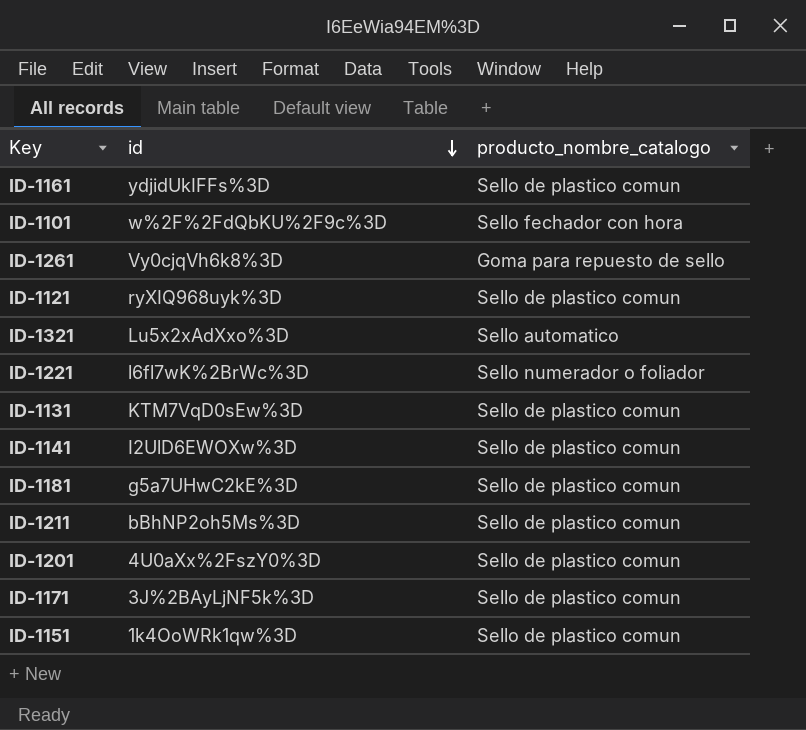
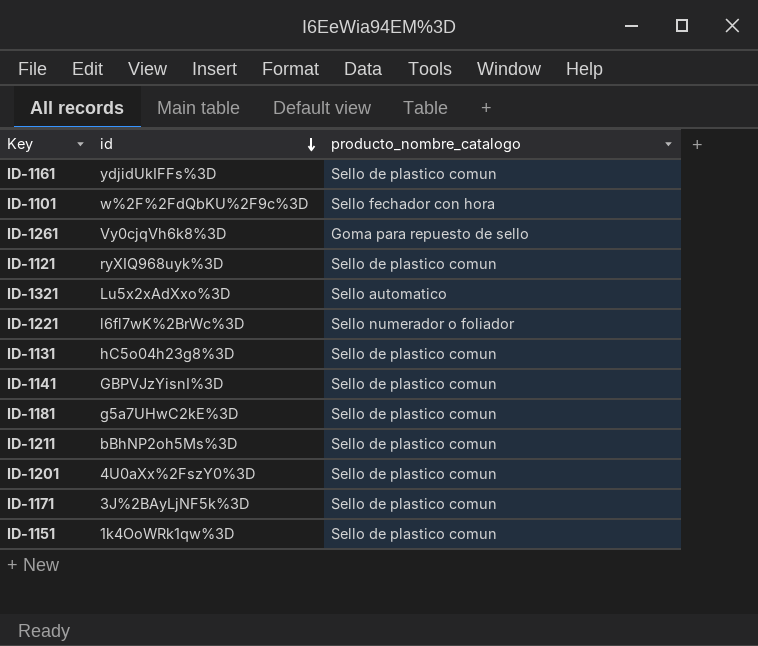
ID-1131 | id: KTM7VqD0sEw%3D -> hC5o04h23g8%3D
ID-1141 | id: I2UlD6EWOXw%3D -> GBPVJzYisnI%3D

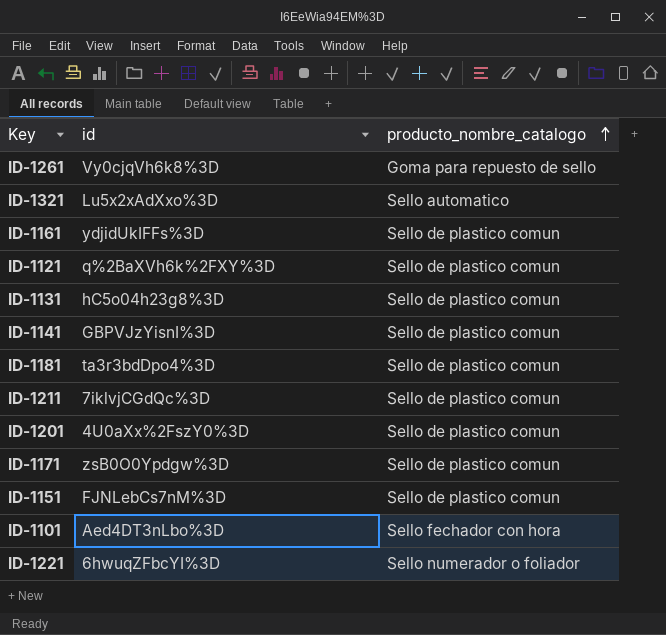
row order: id descending -> producto_nombre_catalogo ascending
ID-1121 | id: ryXIQ968uyk%3D -> q%2BaXVh6k%2FXY%3D
ID-1181 | id: g5a7UHwC2kE%3D -> ta3r3bdDpo4%3D
ID-1211 | id: bBhNP2oh5Ms%3D -> 7iklvjCGdQc%3D
ID-1171 | id: 3J%2BAyLjNF5k%3D -> zsB0O0Ypdgw%3D
ID-1151 | id: 1k4OoWRk1qw%3D -> FJNLebCs7nM%3D
ID-1101 | id: w%2F%2FdQbKU%2F9c%3D -> Aed4DT3nLbo%3D
ID-1221 | id: l6fl7wK%2BrWc%3D -> 6hwuqZFbcYI%3D

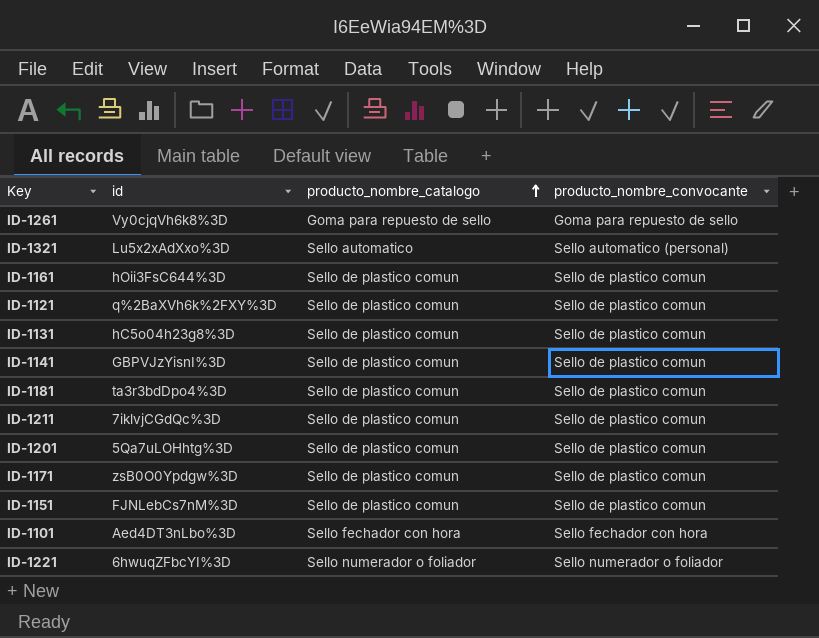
column producto_nombre_convocante | position: none -> 4
ID-1161 | id: ydjidUkIFFs%3D -> hOii3FsC644%3D
ID-1201 | id: 4U0aXx%2FszY0%3D -> 5Qa7uLOHhtg%3D

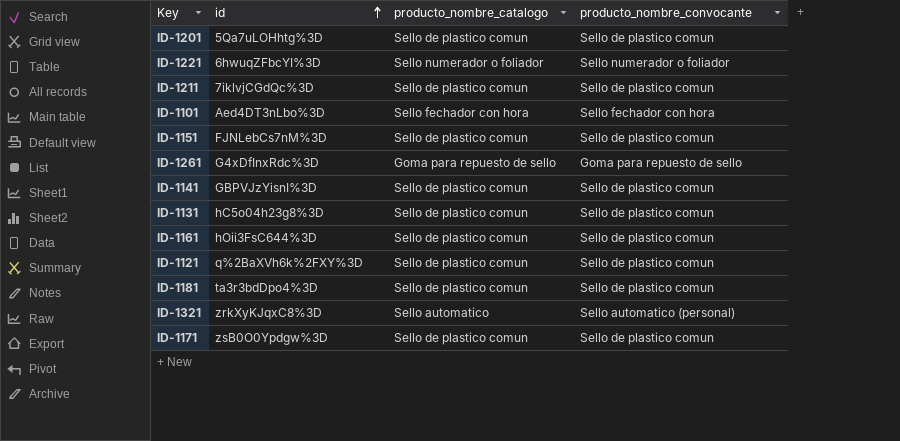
row order: producto_nombre_catalogo ascending -> id ascending
ID-1261 | id: Vy0cjqVh6k8%3D -> G4xDfInxRdc%3D
ID-1321 | id: Lu5x2xAdXxo%3D -> zrkXyKJqxC8%3D

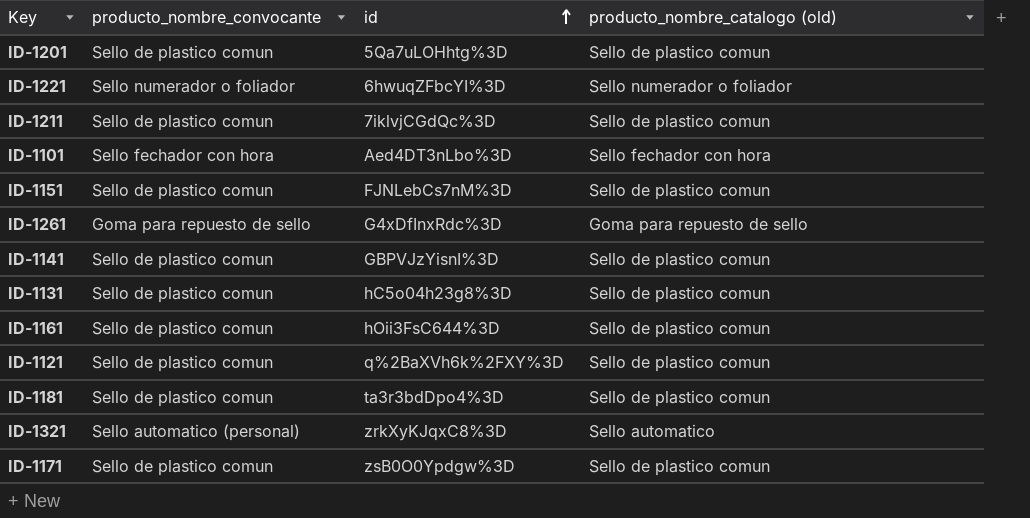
column producto_nombre_convocante | position: 4 -> 2
column name: producto_nombre_catalogo -> producto_nombre_catalogo (old)

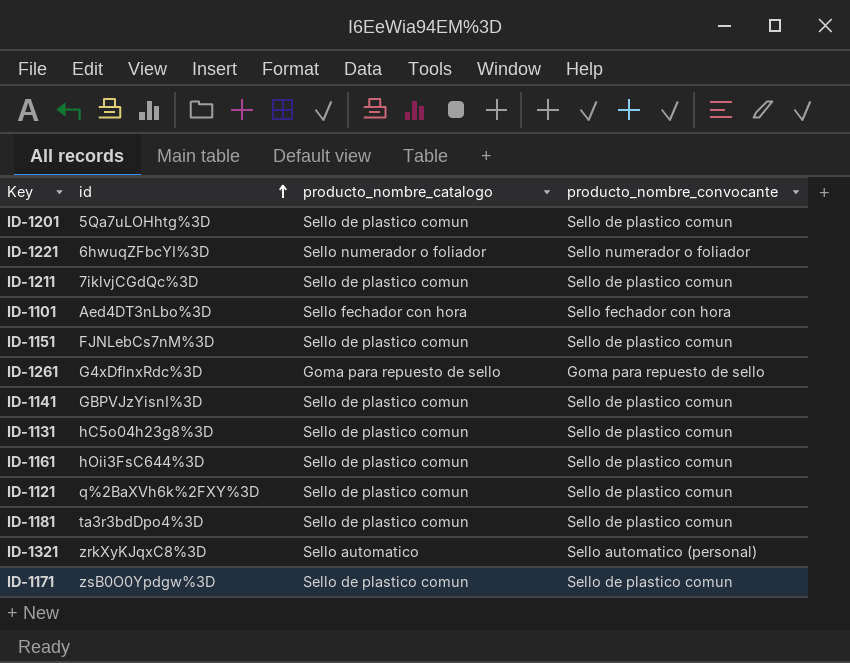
column name: producto_nombre_catalogo (old) -> producto_nombre_catalogo
column producto_nombre_convocante | position: 2 -> 4

